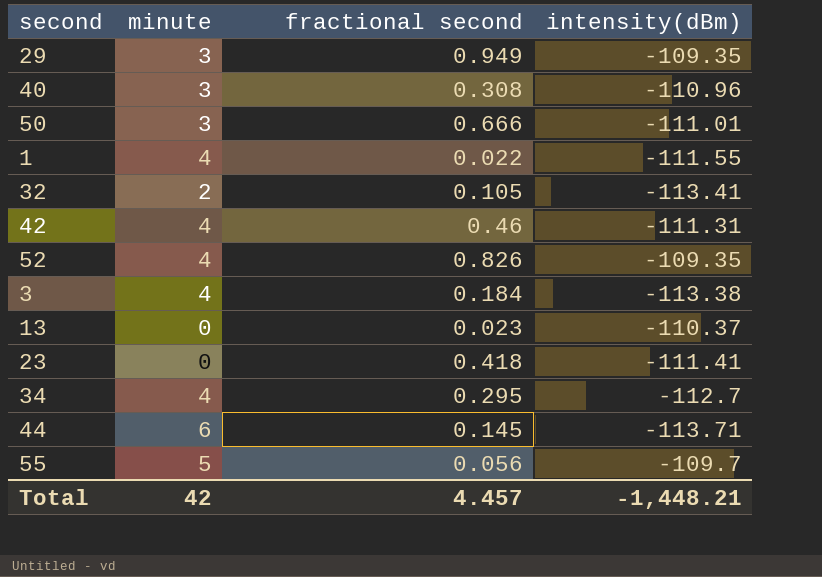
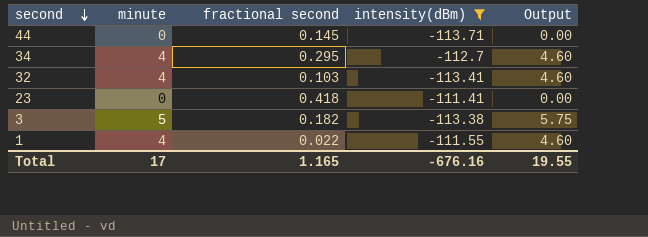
filter: none -> intensity(dBm) <= -111.41
row order: none -> second descending
column Output | formula: none -> [minute] * 1.15
44 | minute: 6 -> 0
32 | minute: 2 -> 4
32 | fractional second: 0.105 -> 0.103
3 | minute: 4 -> 5
3 | fractional second: 0.184 -> 0.182
Total | minute: 42 -> 17
Total | fractional second: 4.457 -> 1.165
Total | intensity(dBm): -1,448.21 -> -676.16

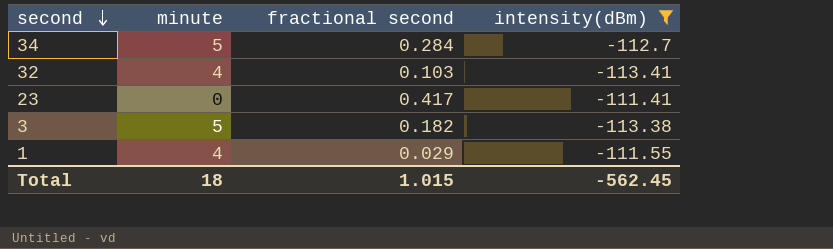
column Output | formula: [minute] * 1.15 -> none
row 44: 0 | 0.145 | -113.71 | 0.00 -> none
34 | minute: 4 -> 5
34 | fractional second: 0.295 -> 0.284
23 | fractional second: 0.418 -> 0.417
1 | fractional second: 0.022 -> 0.029
Total | minute: 17 -> 18
Total | fractional second: 1.165 -> 1.015
Total | intensity(dBm): -676.16 -> -562.45

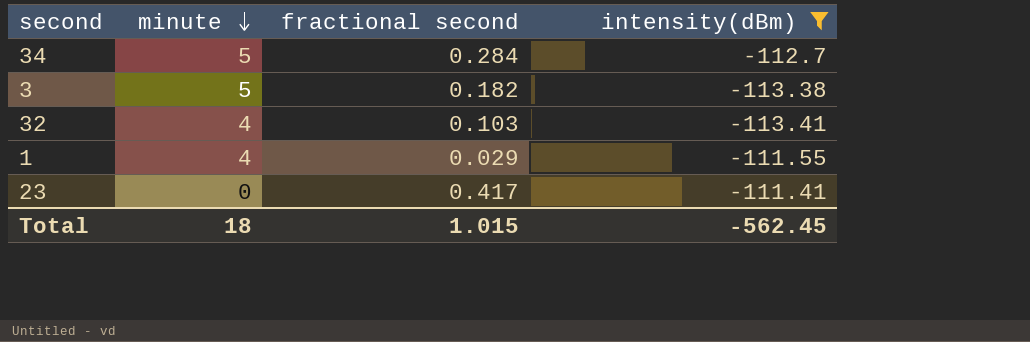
row order: second descending -> minute descending

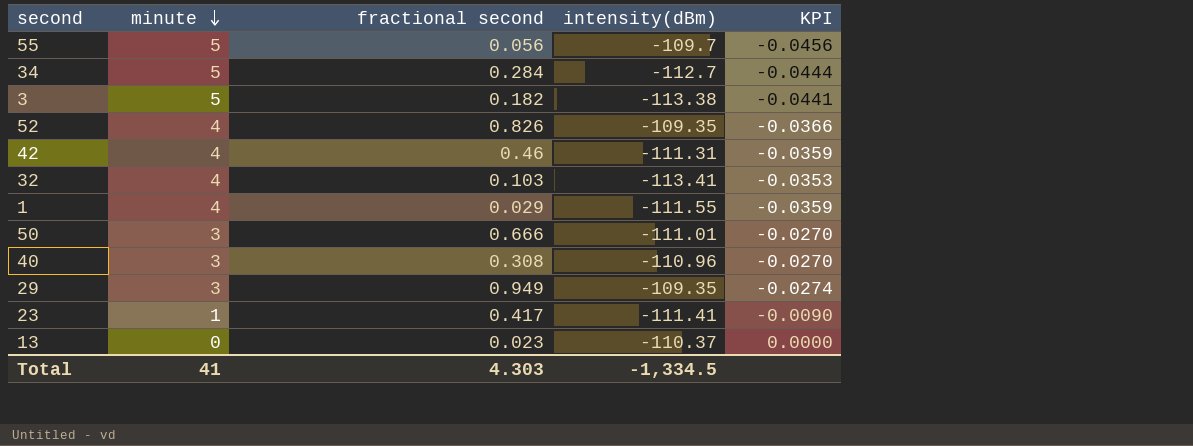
filter: intensity(dBm) <= -111.41 -> none
column KPI | formula: none -> [minute] / [intensity(dBm)]
23 | minute: 0 -> 1
Total | minute: 18 -> 41
Total | fractional second: 1.015 -> 4.303
Total | intensity(dBm): -562.45 -> -1,334.5

